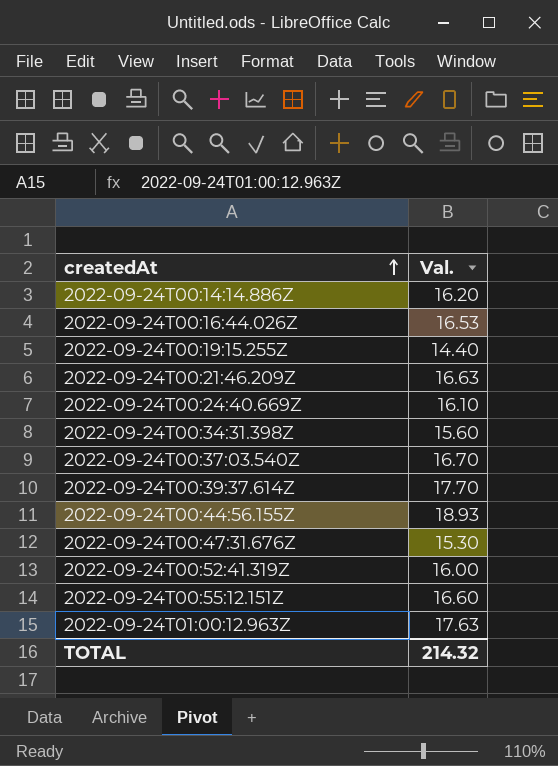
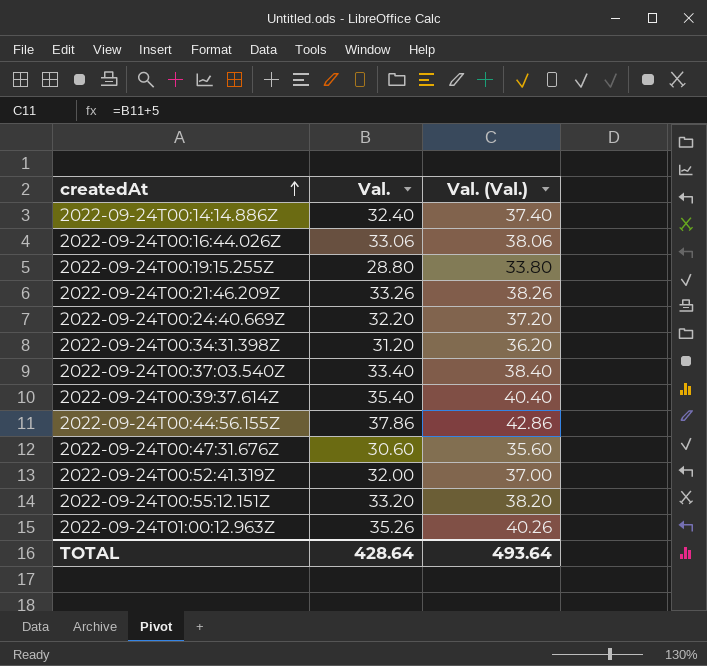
column Val. (Val.) | formula: none -> [Val.] + 5
2022-09-24T00:14:14.886Z | Val.: 16.20 -> 32.40
2022-09-24T00:16:44.026Z | Val.: 16.53 -> 33.06
2022-09-24T00:19:15.255Z | Val.: 14.40 -> 28.80
2022-09-24T00:21:46.209Z | Val.: 16.63 -> 33.26
2022-09-24T00:24:40.669Z | Val.: 16.10 -> 32.20
2022-09-24T00:34:31.398Z | Val.: 15.60 -> 31.20
2022-09-24T00:37:03.540Z | Val.: 16.70 -> 33.40
2022-09-24T00:39:37.614Z | Val.: 17.70 -> 35.40
2022-09-24T00:44:56.155Z | Val.: 18.93 -> 37.86
2022-09-24T00:47:31.676Z | Val.: 15.30 -> 30.60
2022-09-24T00:52:41.319Z | Val.: 16.00 -> 32.00
2022-09-24T00:55:12.151Z | Val.: 16.60 -> 33.20
2022-09-24T01:00:12.963Z | Val.: 17.63 -> 35.26
TOTAL | Val.: 214.32 -> 428.64

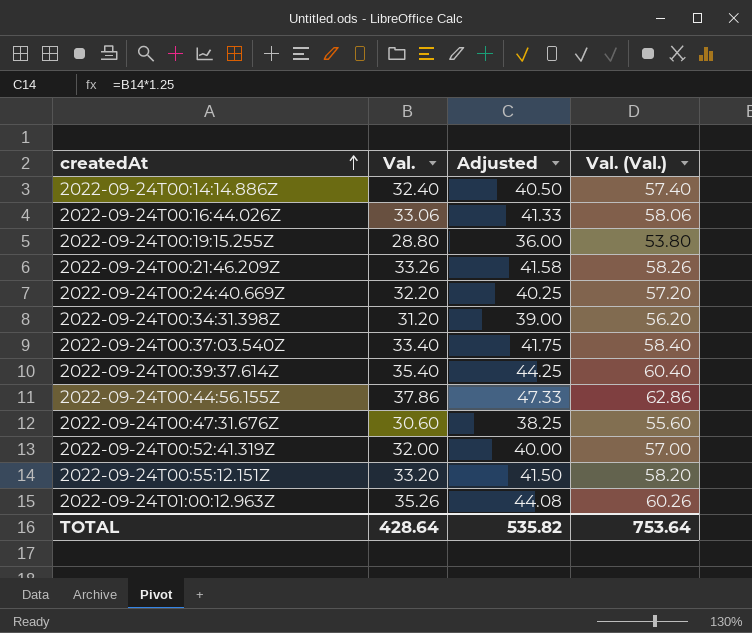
column Adjusted | formula: none -> [Val.] * 1.25
column Val. (Val.) | formula: [Val.] + 5 -> [Val.] + 25
TOTAL | Val. (Val.): 493.64 -> 753.64

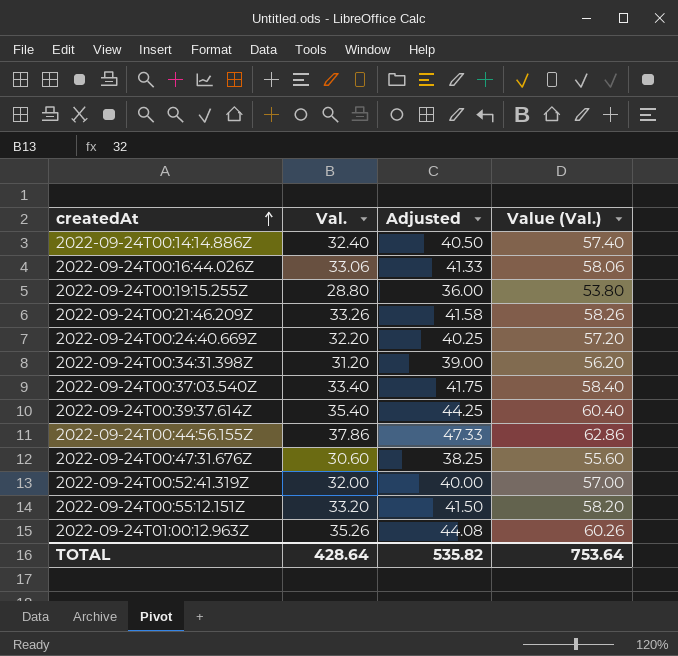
column name: Val. (Val.) -> Value (Val.)

